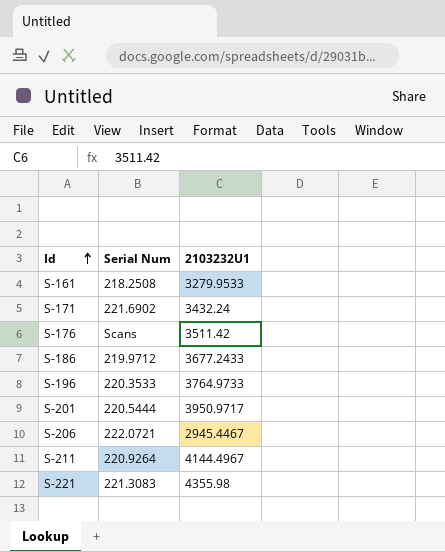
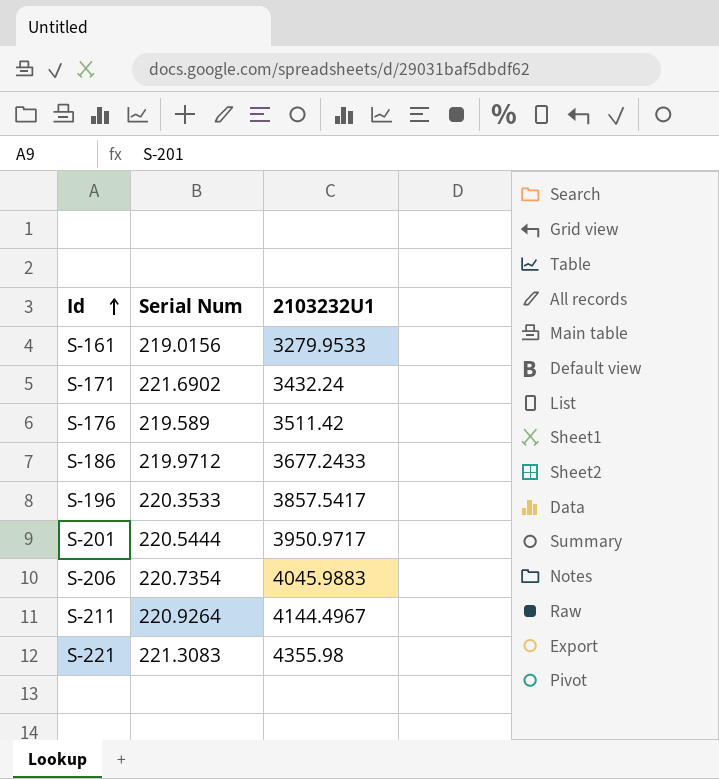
S-161 | Serial Num: 218.2508 -> 219.0156
S-176 | Serial Num: Scans -> 219.589
S-196 | 2103232U1: 3764.9733 -> 3857.5417
S-206 | Serial Num: 222.0721 -> 220.7354
S-206 | 2103232U1: 2945.4467 -> 4045.9883

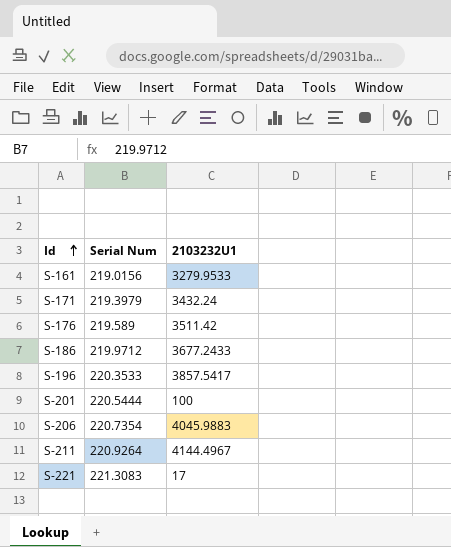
S-171 | Serial Num: 221.6902 -> 219.3979
S-201 | 2103232U1: 3950.9717 -> 100
S-221 | 2103232U1: 4355.98 -> 17

